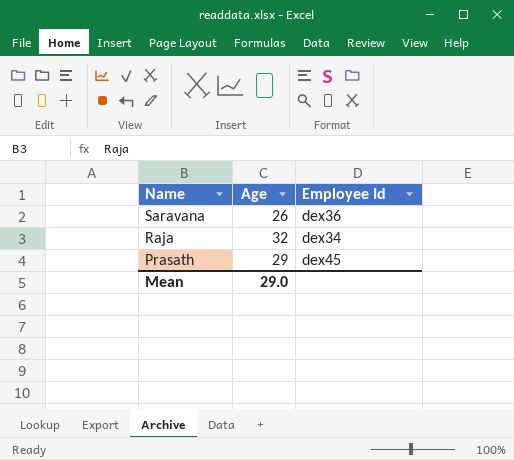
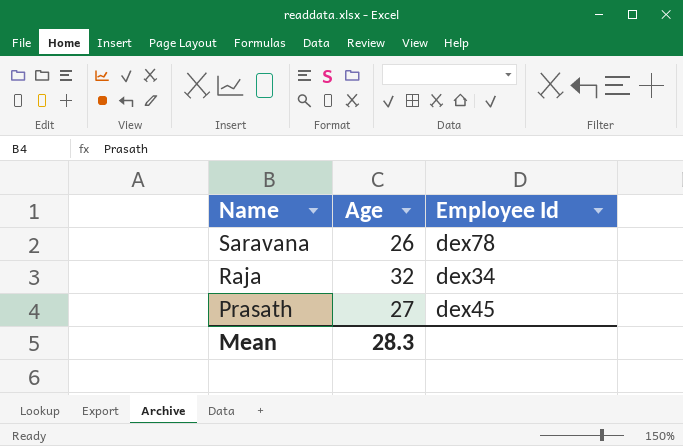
Saravana | Employee Id: dex36 -> dex78
Prasath | Age: 29 -> 27
Mean | Age: 29.0 -> 28.3

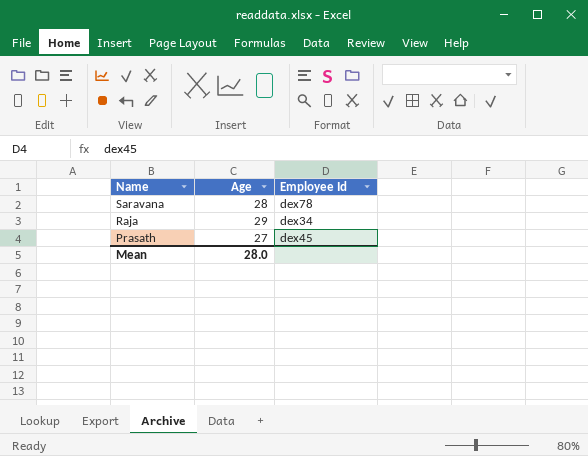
Saravana | Age: 26 -> 28
Raja | Age: 32 -> 29
Mean | Age: 28.3 -> 28.0

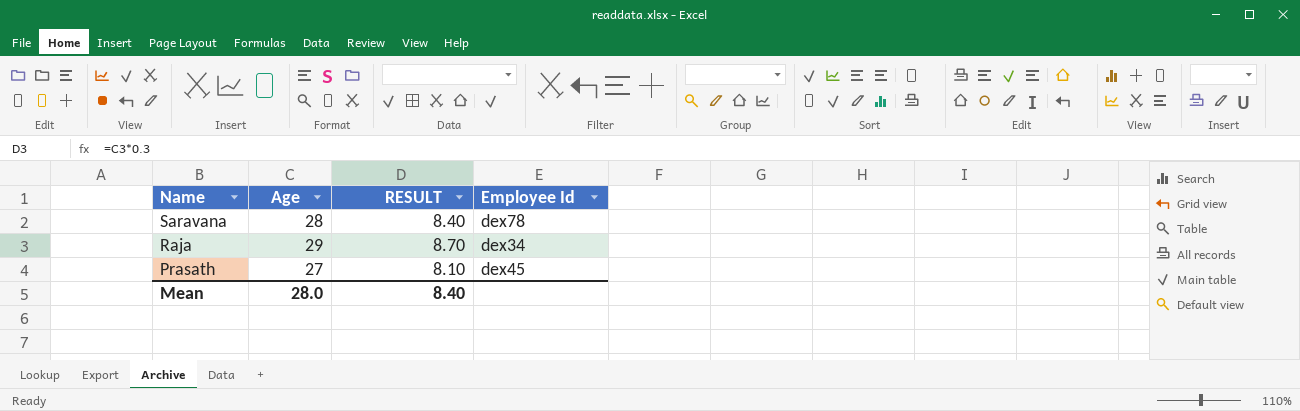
column RESULT | formula: none -> [Age] * 0.3

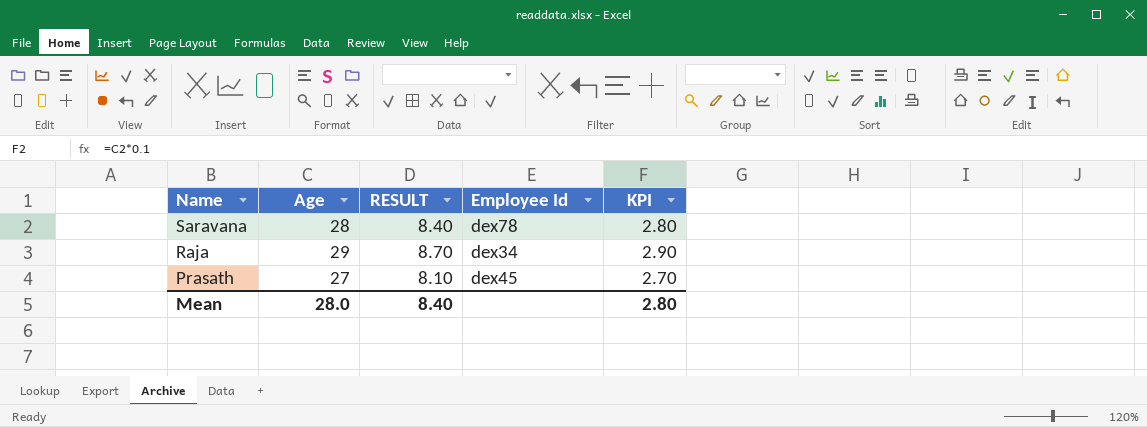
column KPI | formula: none -> [Age] * 0.1

